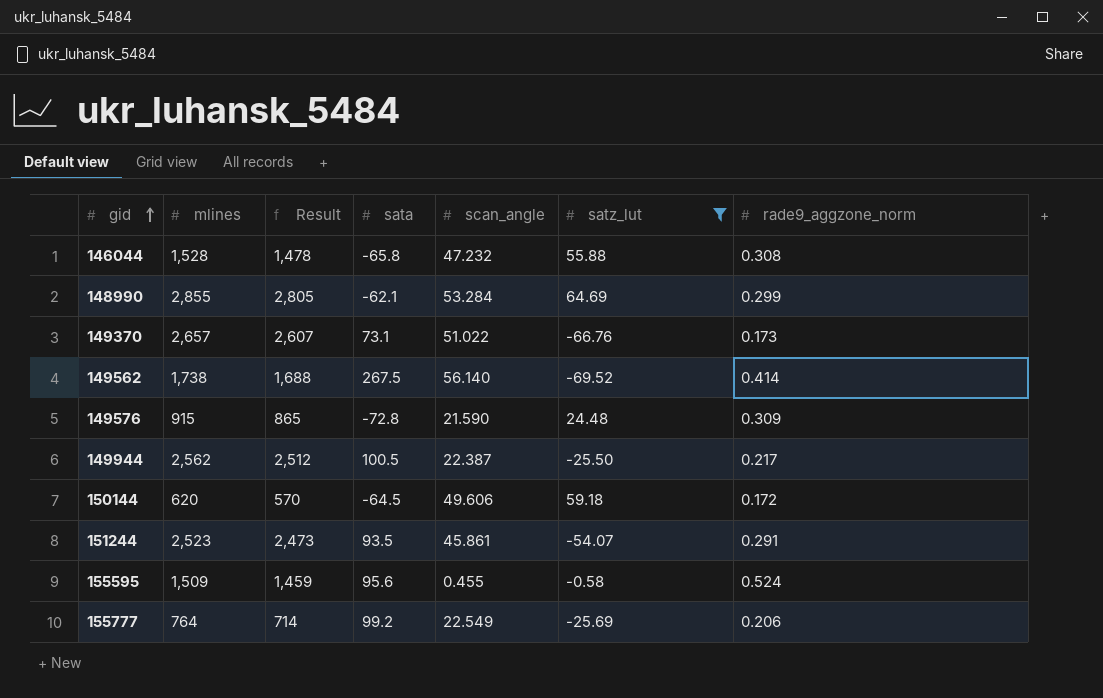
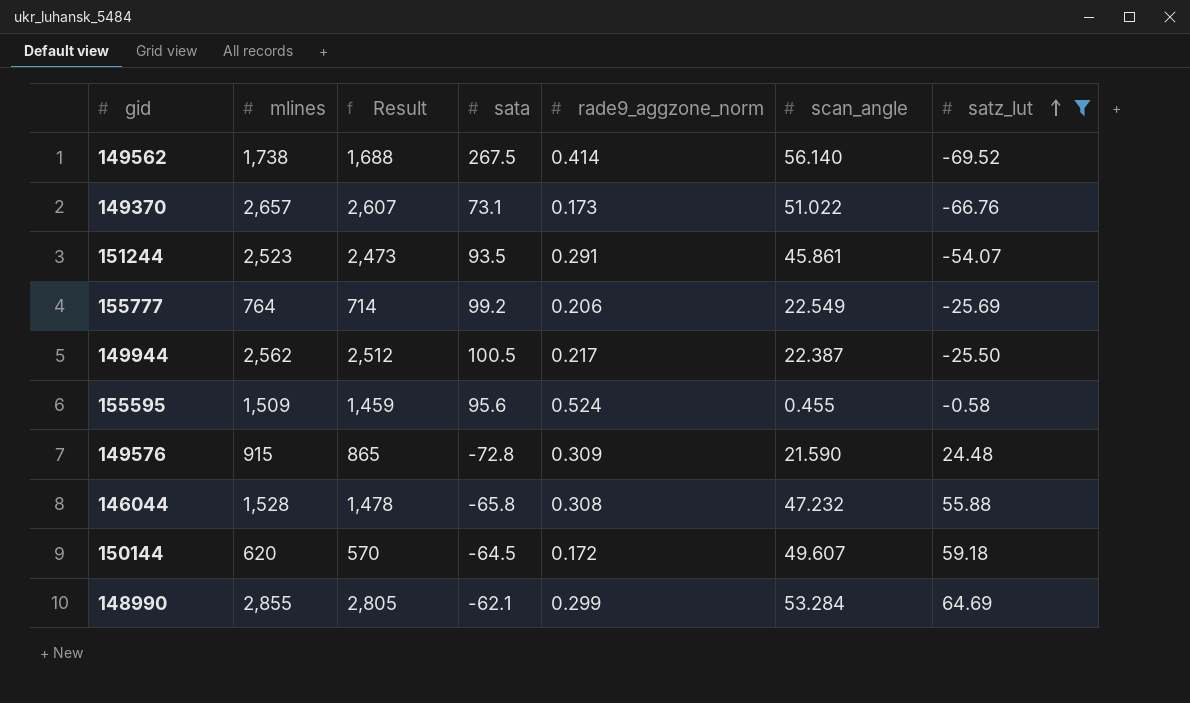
row order: gid ascending -> satz_lut ascending
column rade9_aggzone_norm | position: 7 -> 5
150144 | scan_angle: 49.606 -> 49.607

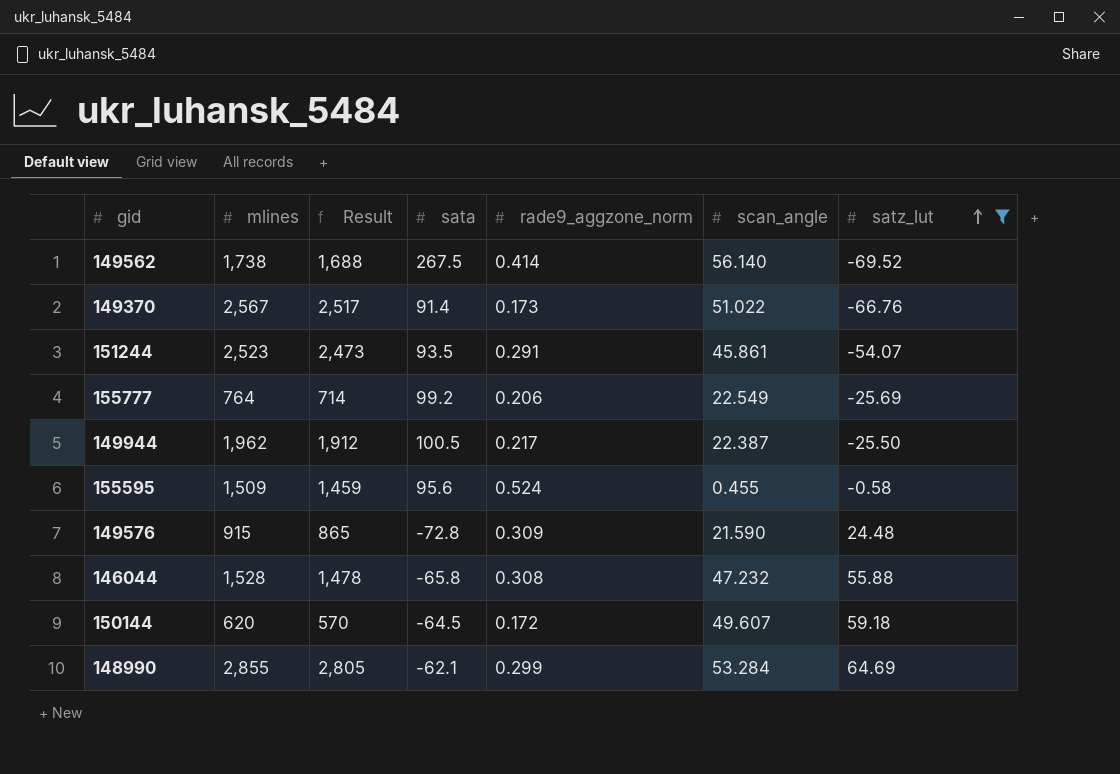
149370 | mlines: 2,657 -> 2,567
149370 | Result: 2,607 -> 2,517
149370 | sata: 73.1 -> 91.4
149944 | mlines: 2,562 -> 1,962
149944 | Result: 2,512 -> 1,912

